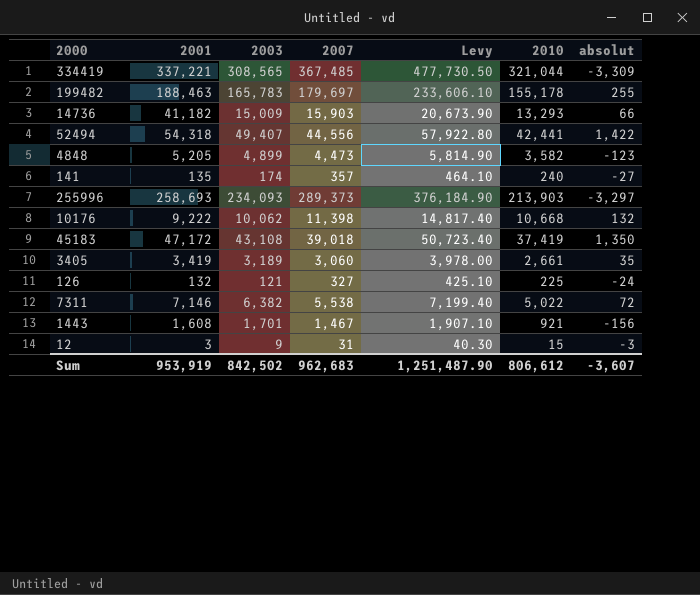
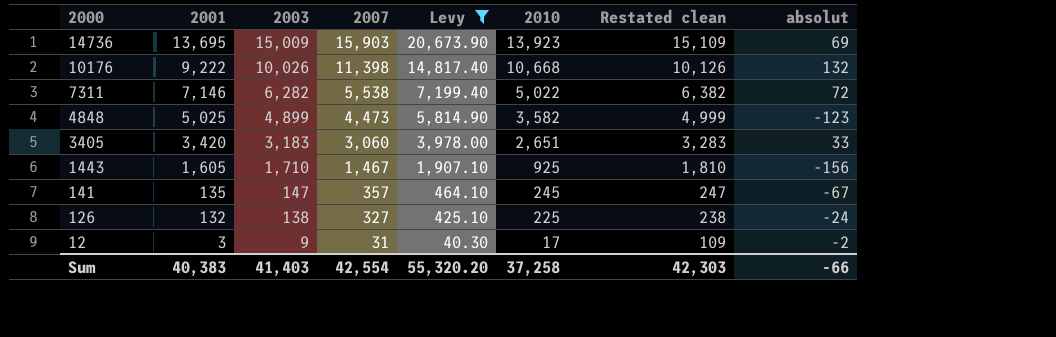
filter: none -> Levy <= 20,673.90
row order: none -> 2000 descending
column Restated clean | formula: none -> [2003] + 100
14736 | 2001: 41,182 -> 13,695
14736 | 2010: 13,293 -> 13,923
14736 | absolut: 66 -> 69
10176 | 2003: 10,062 -> 10,026
7311 | 2003: 6,382 -> 6,282
4848 | 2001: 5,205 -> 5,025
3405 | 2001: 3,419 -> 3,420
3405 | 2003: 3,189 -> 3,183
3405 | 2010: 2,661 -> 2,651
3405 | absolut: 35 -> 33
1443 | 2001: 1,608 -> 1,605
1443 | 2003: 1,701 -> 1,710
1443 | 2010: 921 -> 925
141 | 2003: 174 -> 147
141 | 2010: 240 -> 245
141 | absolut: -27 -> -67
126 | 2003: 121 -> 138
12 | 2010: 15 -> 17
12 | absolut: -3 -> -2
Sum | 2001: 953,919 -> 40,383
Sum | 2003: 842,502 -> 41,403
Sum | 2007: 962,683 -> 42,554
Sum | Levy: 1,251,487.90 -> 55,320.20
Sum | 2010: 806,612 -> 37,258
Sum | absolut: -3,607 -> -66

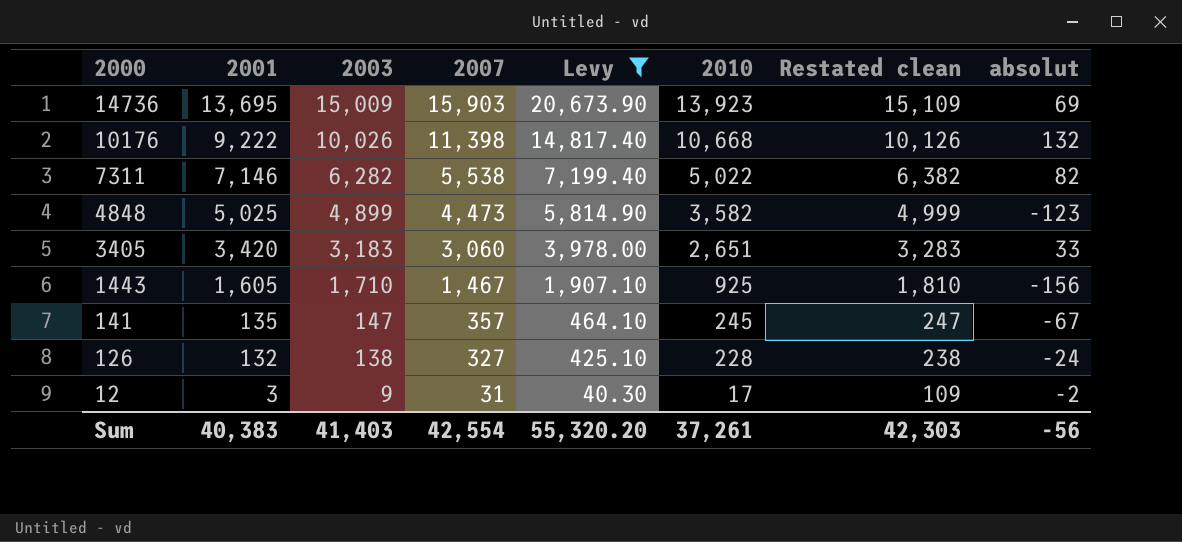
7311 | absolut: 72 -> 82
126 | 2010: 225 -> 228
Sum | 2010: 37,258 -> 37,261
Sum | absolut: -66 -> -56

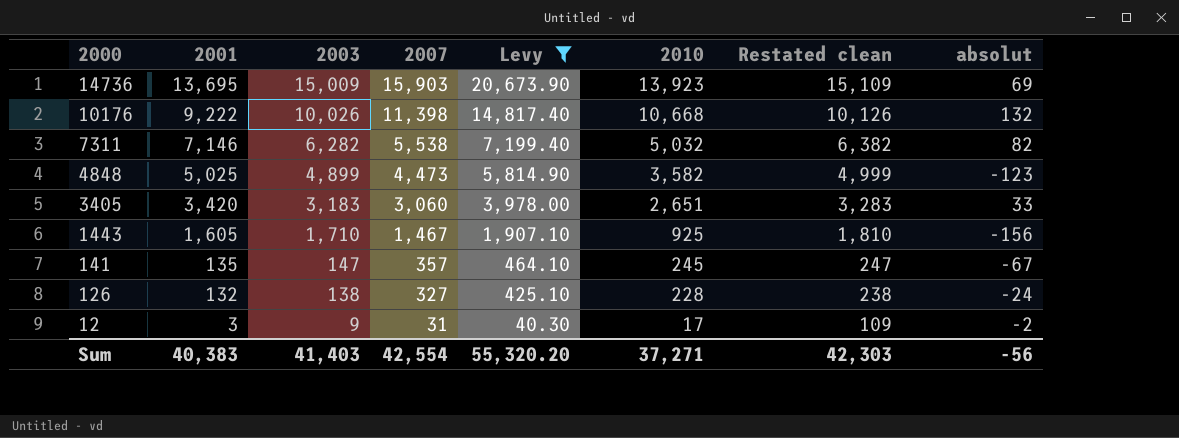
7311 | 2010: 5,022 -> 5,032
Sum | 2010: 37,261 -> 37,271

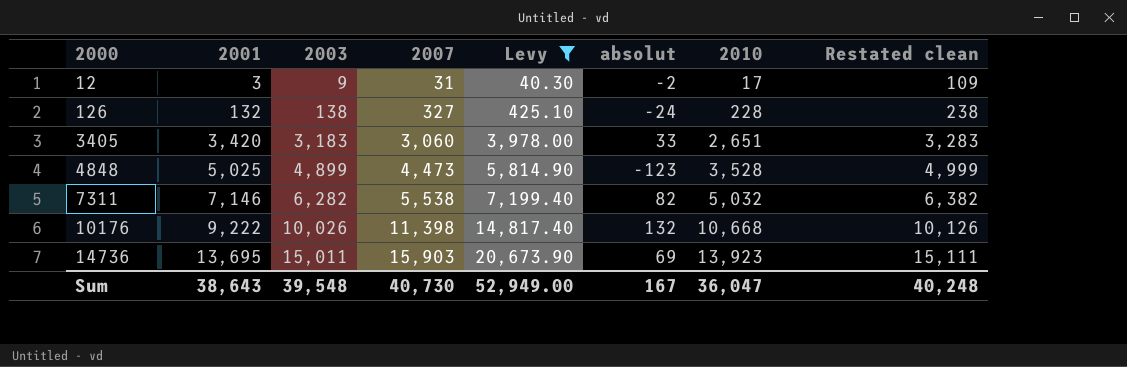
row order: 2000 descending -> 2000 ascending
column absolut | position: 8 -> 6
row 1443: 1,605 | 1,710 | 1,467 | 1,907.10 | 925 | 1,810 | -156 -> none
row 141: 135 | 147 | 357 | 464.10 | 245 | 247 | -67 -> none
4848 | 2010: 3,582 -> 3,528
14736 | 2003: 15,009 -> 15,011
14736 | Restated clean: 15,109 -> 15,111
Sum | 2001: 40,383 -> 38,643
Sum | 2003: 41,403 -> 39,548
Sum | 2007: 42,554 -> 40,730
Sum | Levy: 55,320.20 -> 52,949.00
Sum | absolut: -56 -> 167
Sum | 2010: 37,271 -> 36,047
Sum | Restated clean: 42,303 -> 40,248

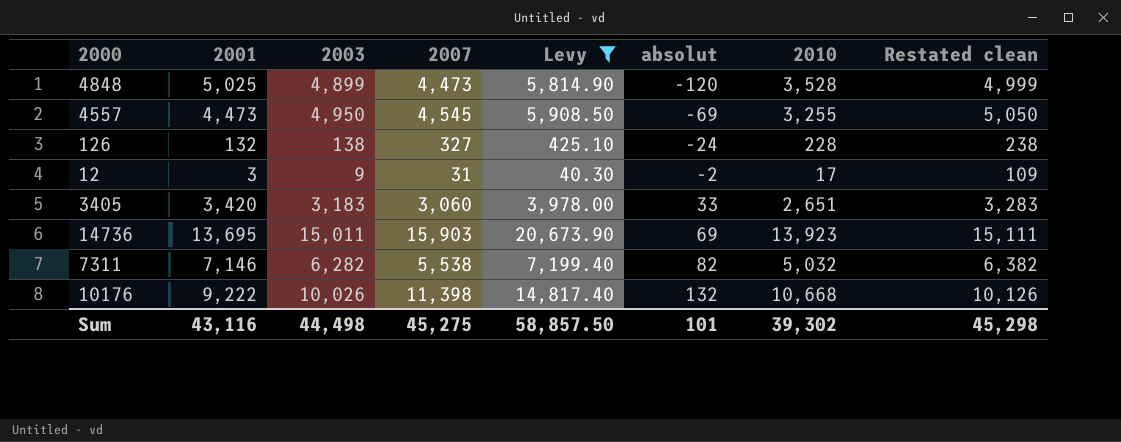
row order: 2000 ascending -> absolut ascending
4848 | absolut: -123 -> -120
row 4557: none -> 4,473 | 4,950 | 4,545 | 5,908.50 | -69 | 3,255 | 5,050
Sum | 2001: 38,643 -> 43,116
Sum | 2003: 39,548 -> 44,498
Sum | 2007: 40,730 -> 45,275
Sum | Levy: 52,949.00 -> 58,857.50
Sum | absolut: 167 -> 101
Sum | 2010: 36,047 -> 39,302
Sum | Restated clean: 40,248 -> 45,298

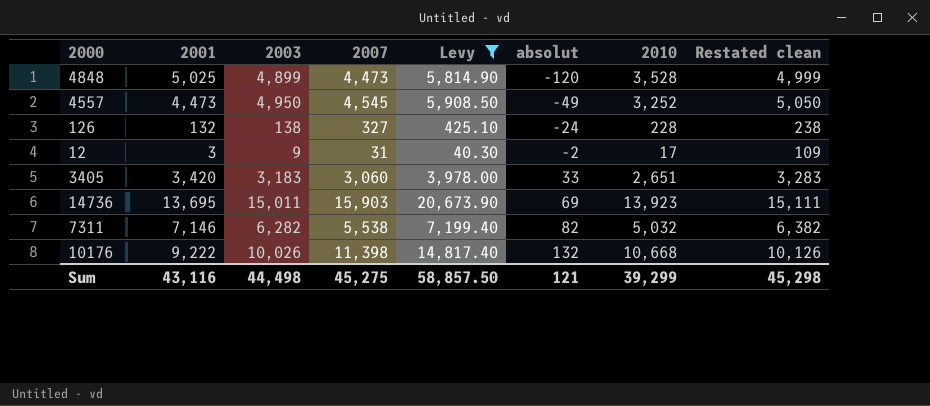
4557 | absolut: -69 -> -49
4557 | 2010: 3,255 -> 3,252
Sum | absolut: 101 -> 121
Sum | 2010: 39,302 -> 39,299

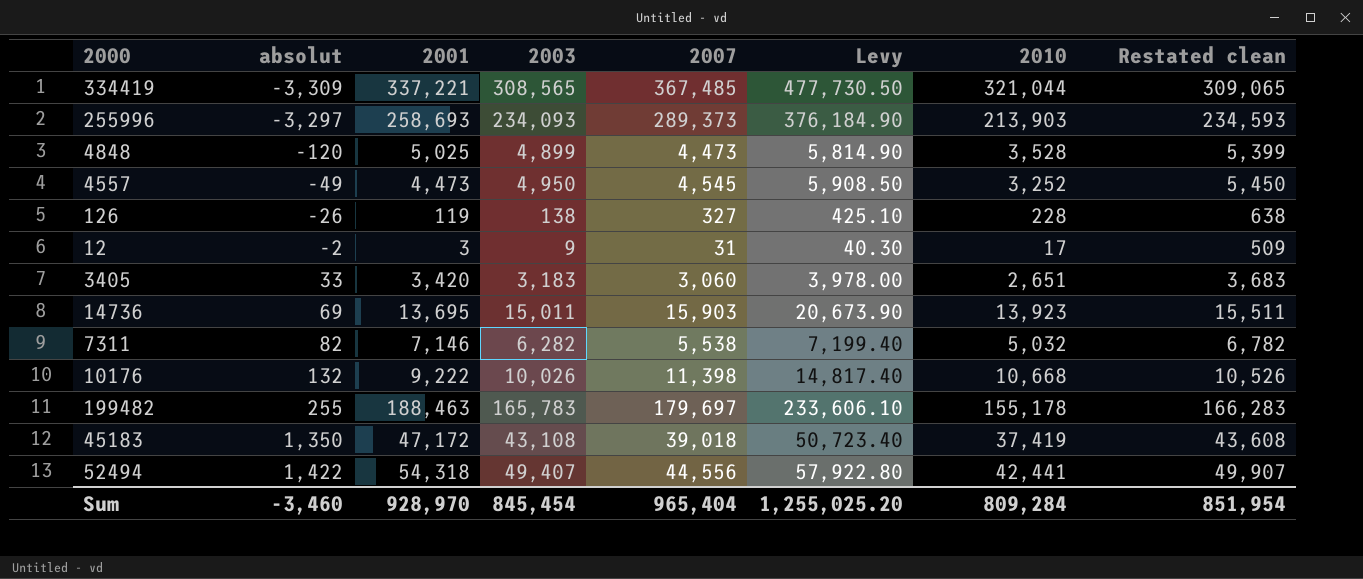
filter: Levy <= 20,673.90 -> none
column absolut | position: 6 -> 2
column Restated clean | formula: [2003] + 100 -> [2003] + 500
126 | absolut: -24 -> -26
126 | 2001: 132 -> 119
Sum | absolut: 121 -> -3,460
Sum | 2001: 43,116 -> 928,970
Sum | 2003: 44,498 -> 845,454
Sum | 2007: 45,275 -> 965,404
Sum | Levy: 58,857.50 -> 1,255,025.20
Sum | 2010: 39,299 -> 809,284
Sum | Restated clean: 45,298 -> 851,954

